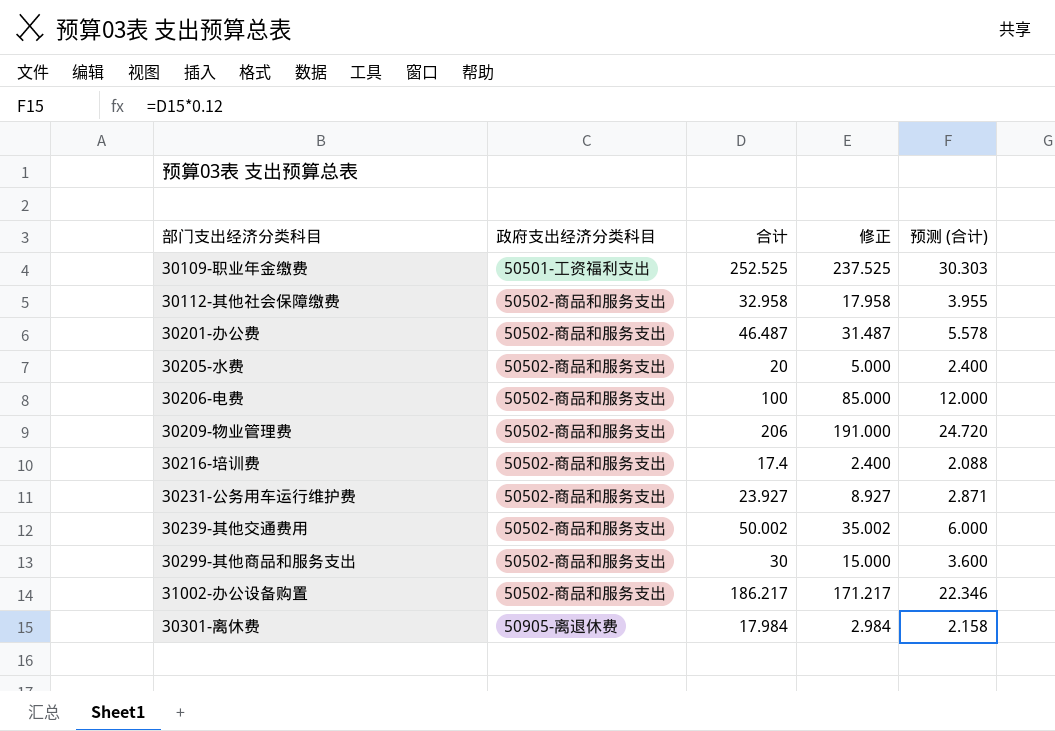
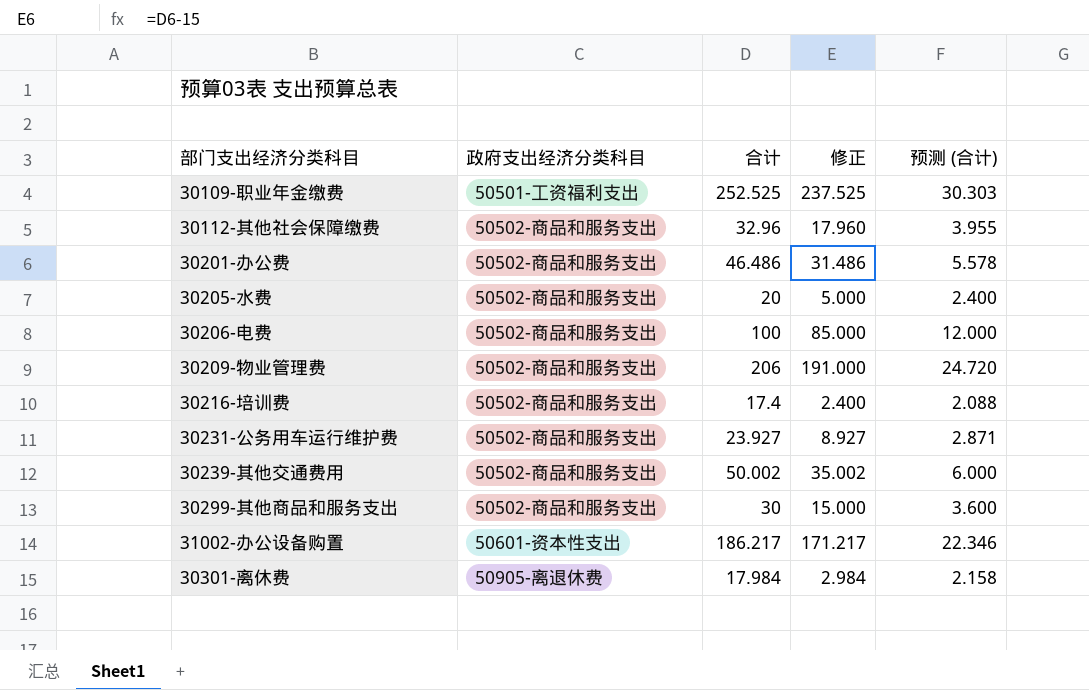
30112-其他社会保障缴费 | 合计: 32.958 -> 32.96
30112-其他社会保障缴费 | 修正: 17.958 -> 17.960
30201-办公费 | 合计: 46.487 -> 46.486
30201-办公费 | 修正: 31.487 -> 31.486
31002-办公设备购置 | 政府支出经济分类科目: 50502-商品和服务支出 -> 50601-资本性支出

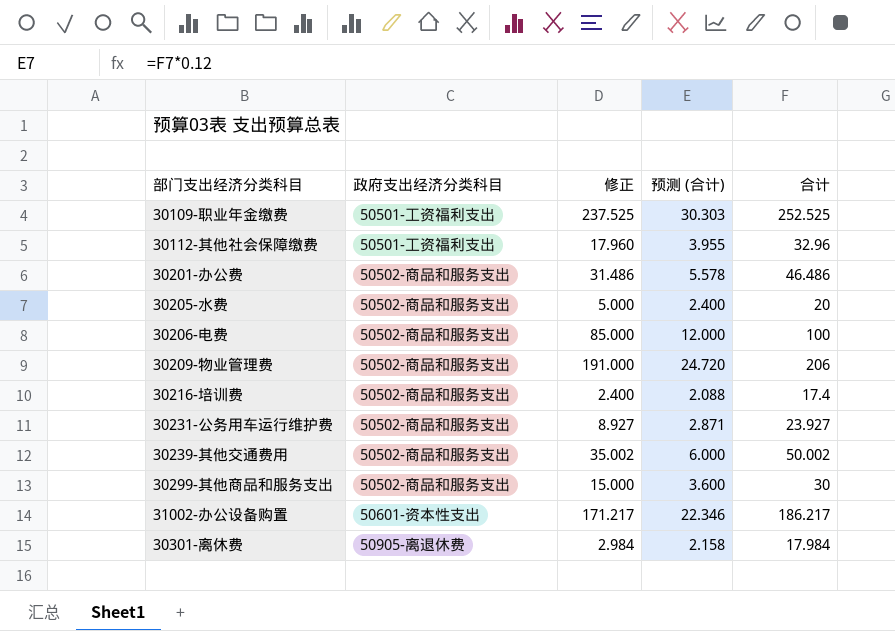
column 合计 | position: 3 -> 5
30112-其他社会保障缴费 | 政府支出经济分类科目: 50502-商品和服务支出 -> 50501-工资福利支出

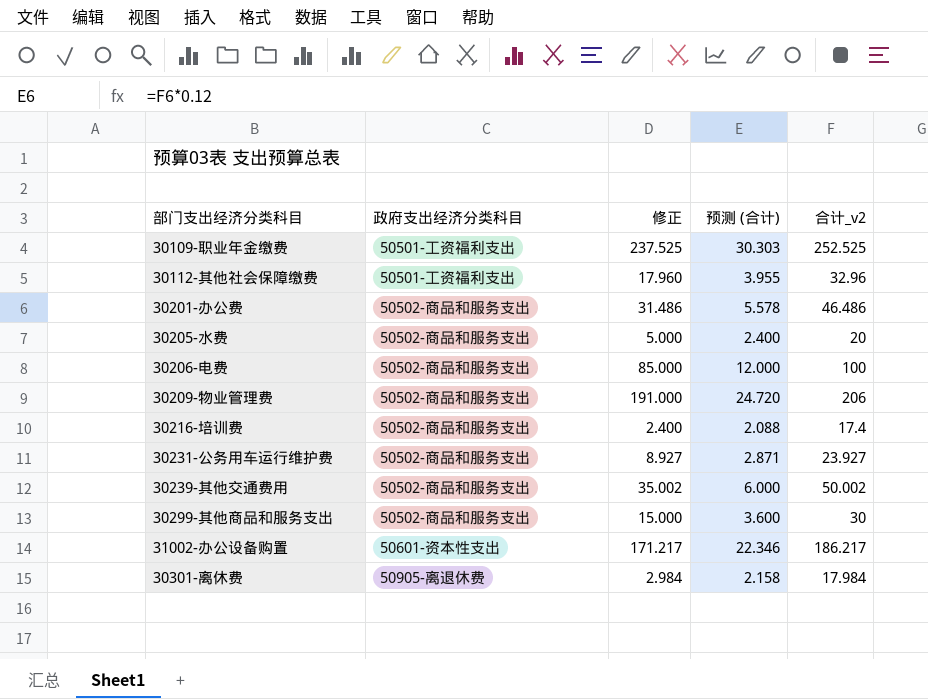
column name: 合计 -> 合计_v2

